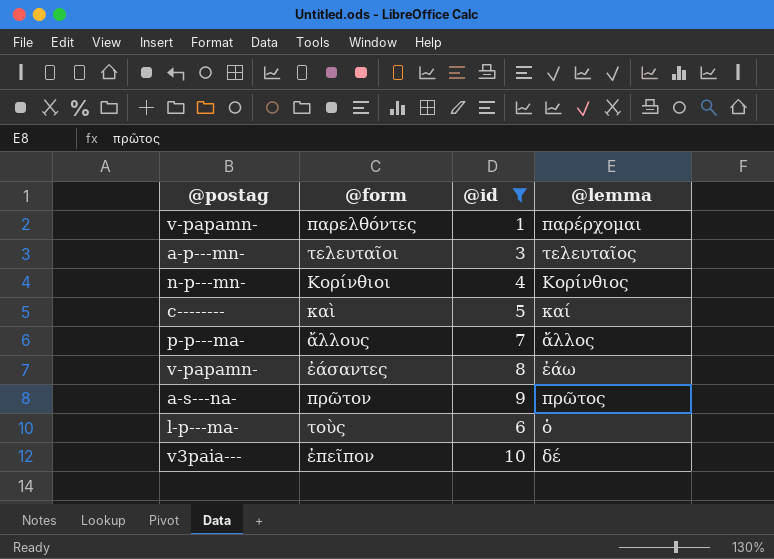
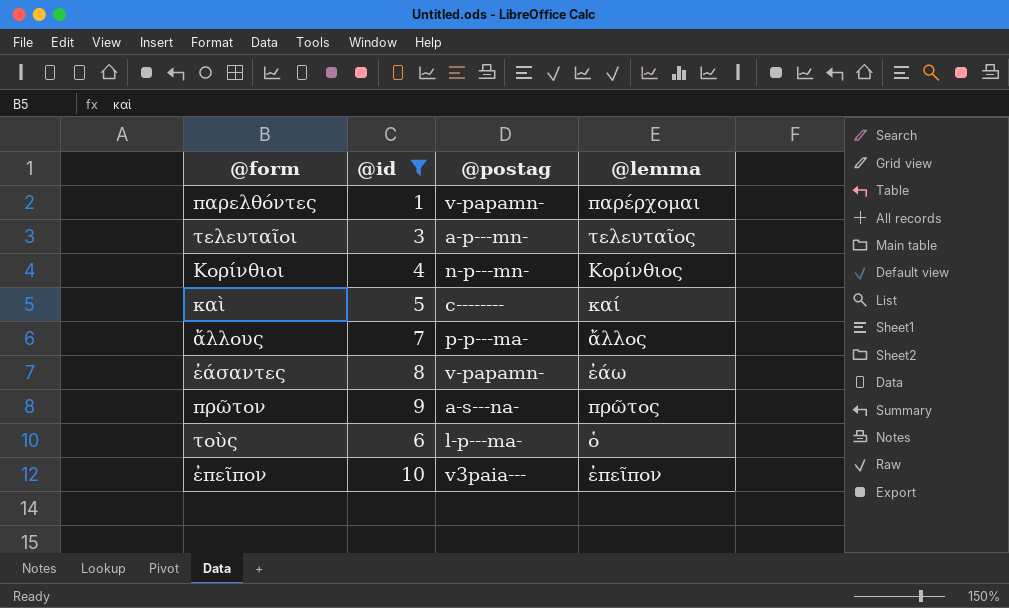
column @postag | position: 1 -> 3
ἐπεῖπον | @lemma: δέ -> ἐπεῖπον

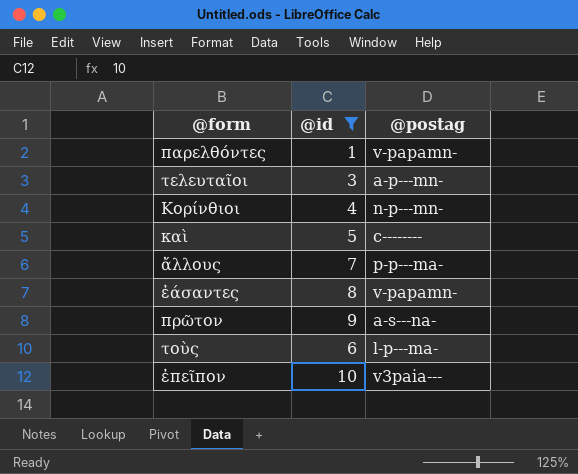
column @lemma | position: 4 -> none

